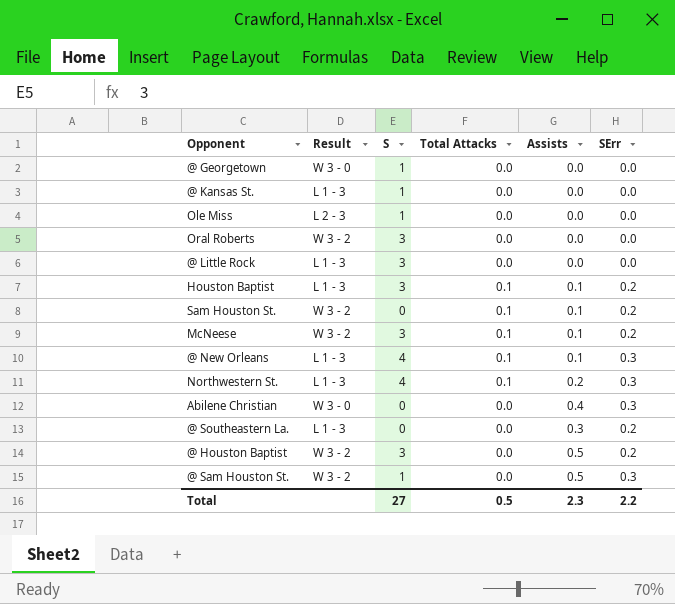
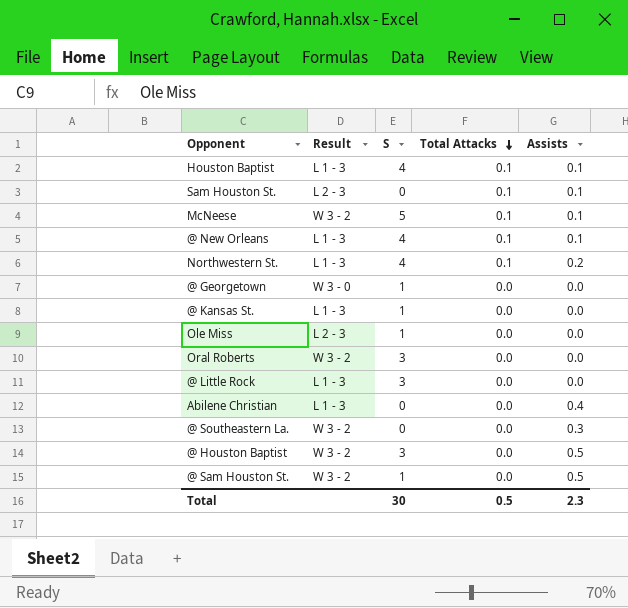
row order: none -> Total Attacks descending
column SErr | position: 6 -> none
Houston Baptist | S: 3 -> 4
Sam Houston St. | Result: W 3 - 2 -> L 2 - 3
McNeese | S: 3 -> 5
Abilene Christian | Result: W 3 - 0 -> L 1 - 3
@ Southeastern La. | Result: L 1 - 3 -> W 3 - 2
Total | S: 27 -> 30

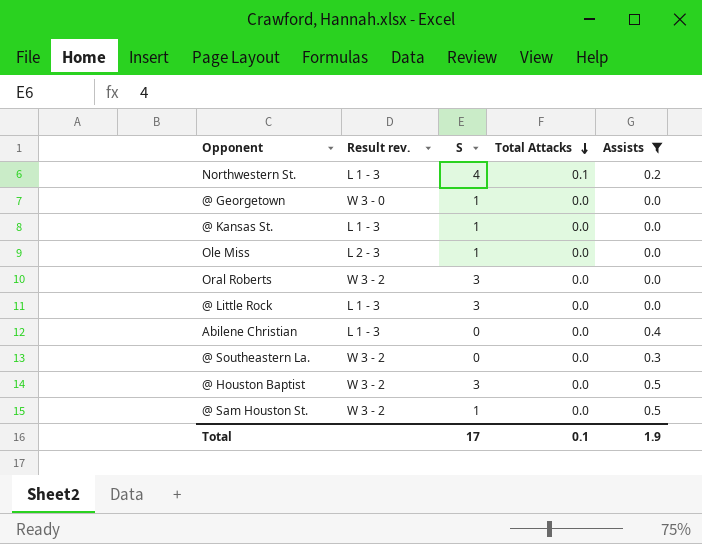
filter: none -> Assists != 0.1
column name: Result -> Result rev.
Total | S: 30 -> 17
Total | Total Attacks: 0.5 -> 0.1
Total | Assists: 2.3 -> 1.9

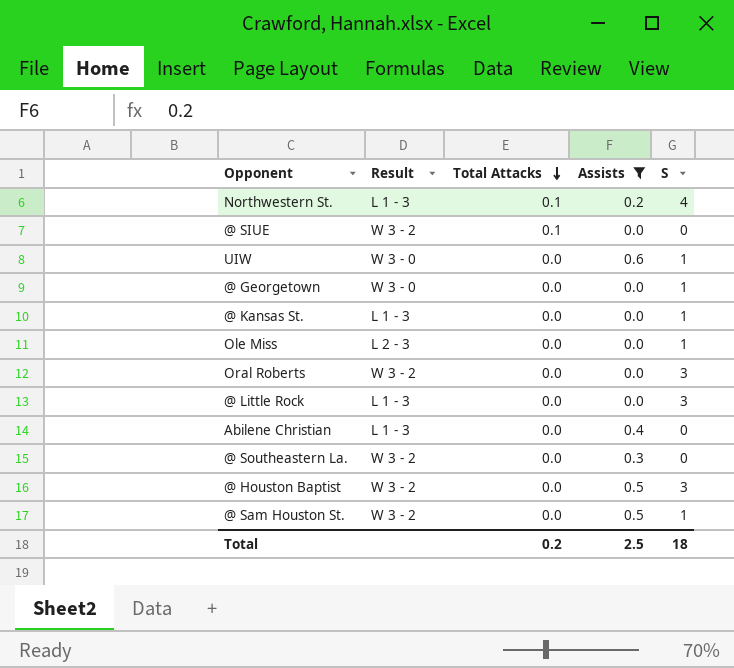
column name: Result rev. -> Result
column S | position: 3 -> 5
row @ SIUE: none -> W 3 - 2 | 0.1 | 0.0 | 0
row UIW: none -> W 3 - 0 | 0.0 | 0.6 | 1
Total | Total Attacks: 0.1 -> 0.2
Total | Assists: 1.9 -> 2.5
Total | S: 17 -> 18

